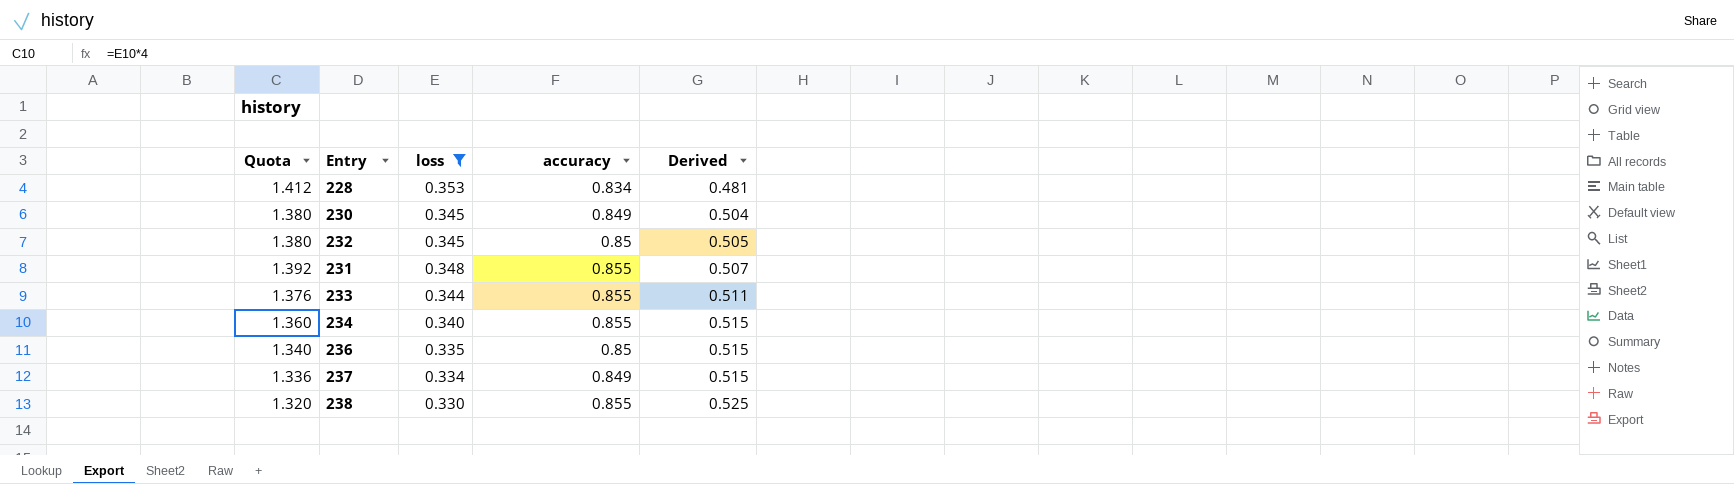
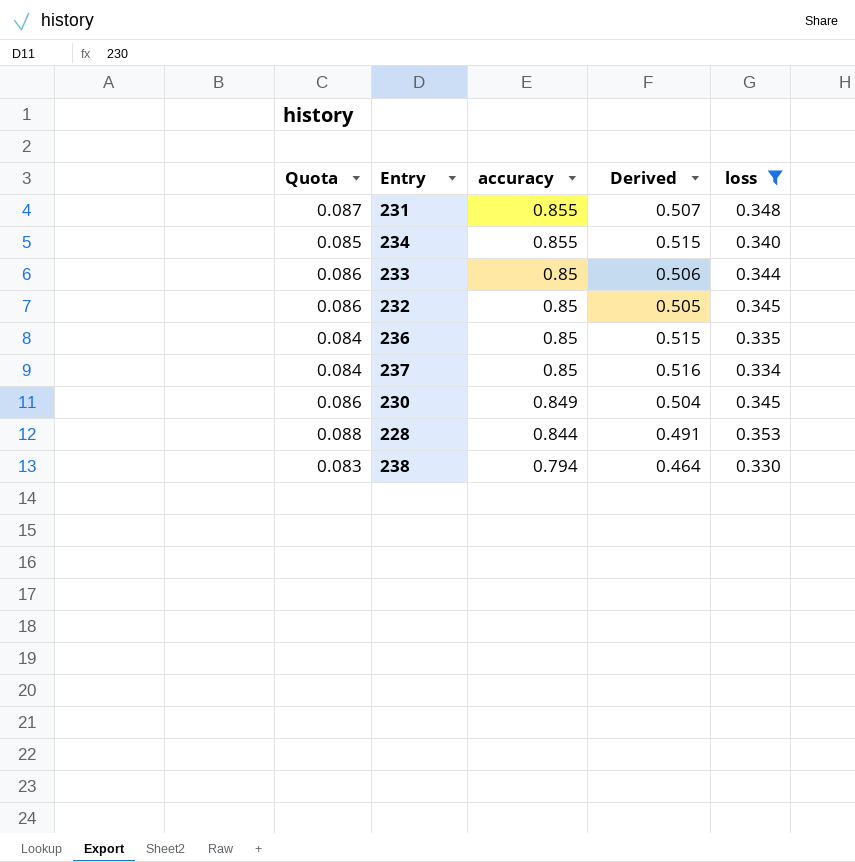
row order: Derived ascending -> accuracy descending
column Quota | formula: [loss] * 4 -> [loss] * 0.25
column loss | position: 3 -> 5
233 | accuracy: 0.855 -> 0.85
233 | Derived: 0.511 -> 0.506
237 | accuracy: 0.849 -> 0.85
237 | Derived: 0.515 -> 0.516
228 | accuracy: 0.834 -> 0.844
228 | Derived: 0.481 -> 0.491
238 | accuracy: 0.855 -> 0.794
238 | Derived: 0.525 -> 0.464

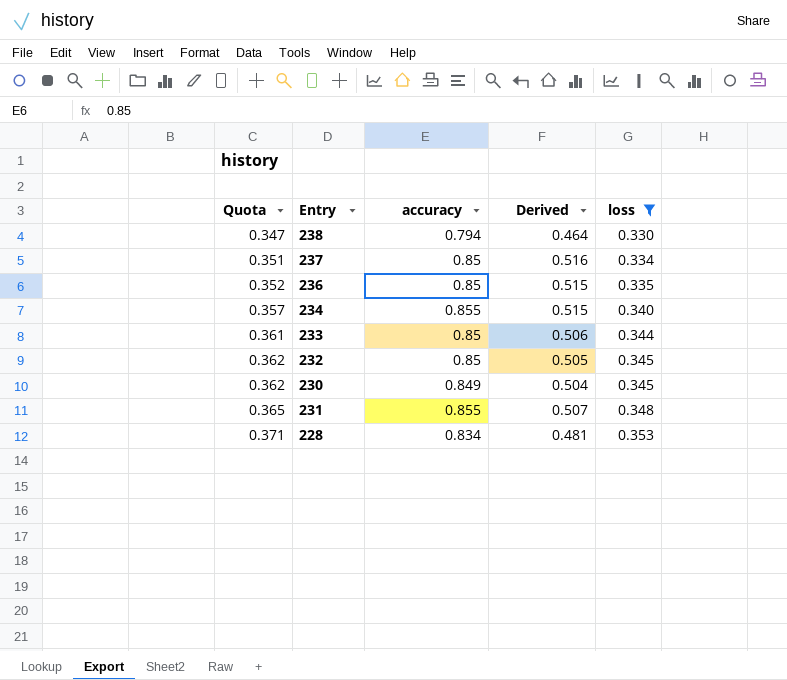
row order: accuracy descending -> Quota ascending
column Quota | formula: [loss] * 0.25 -> [loss] * 1.05
228 | accuracy: 0.844 -> 0.834
228 | Derived: 0.491 -> 0.481

